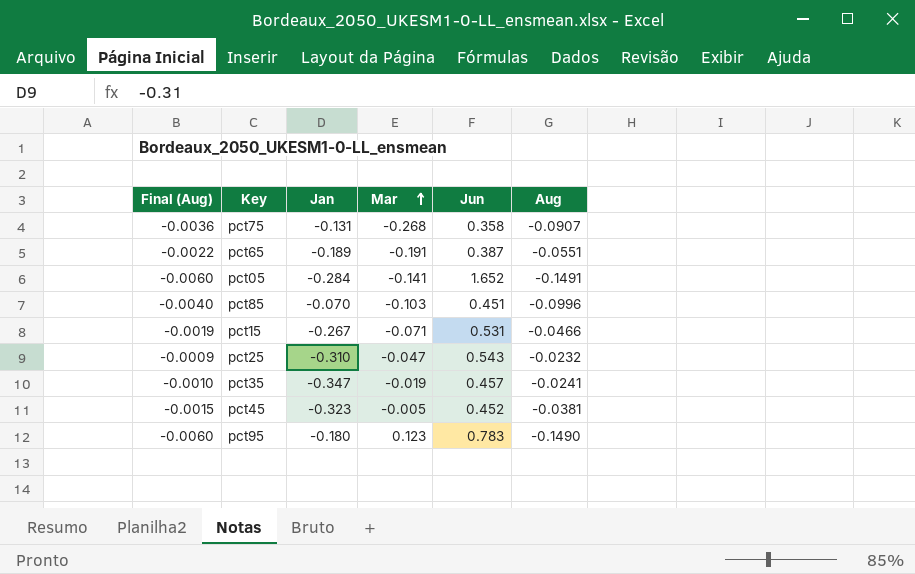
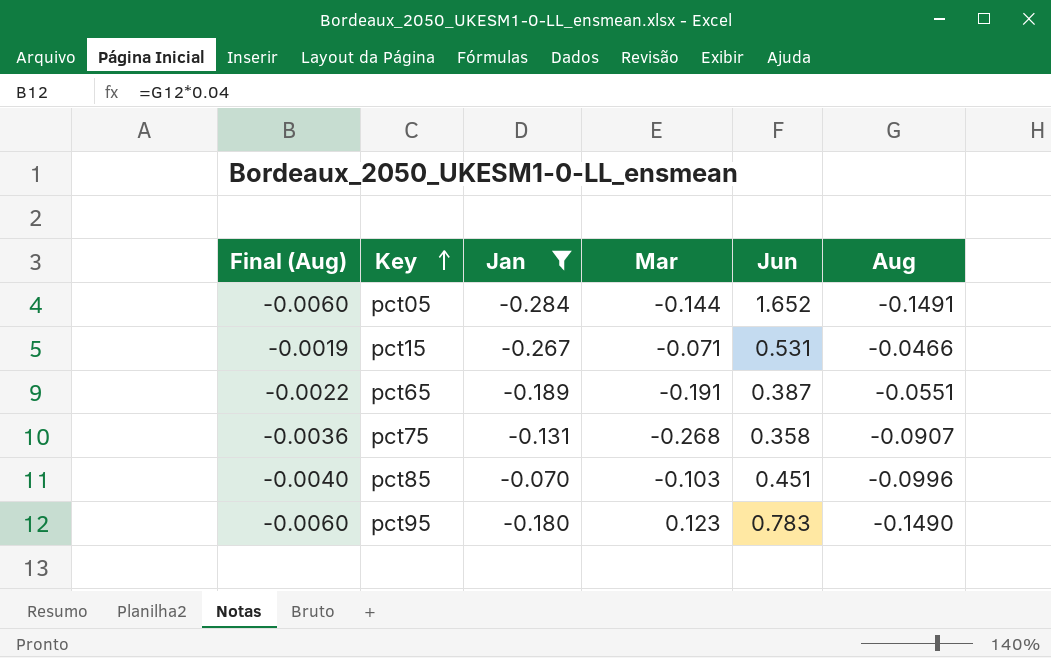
filter: none -> Jan >= -0.284
row order: Mar ascending -> Key ascending
pct05 | Mar: -0.141 -> -0.144

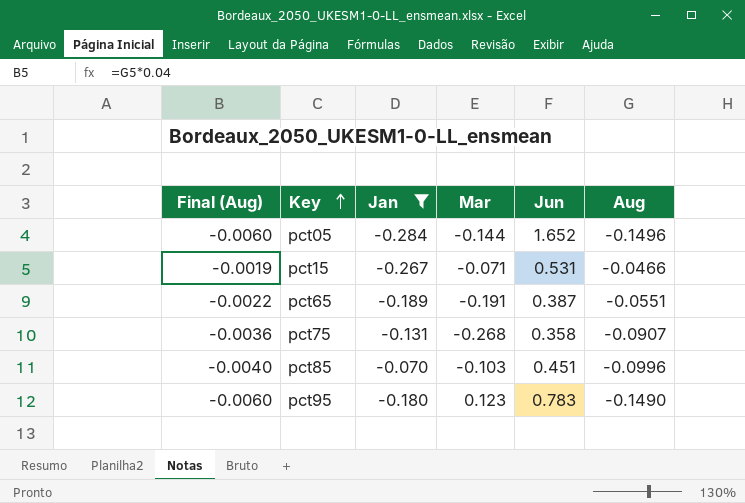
pct05 | Aug: -0.1491 -> -0.1496

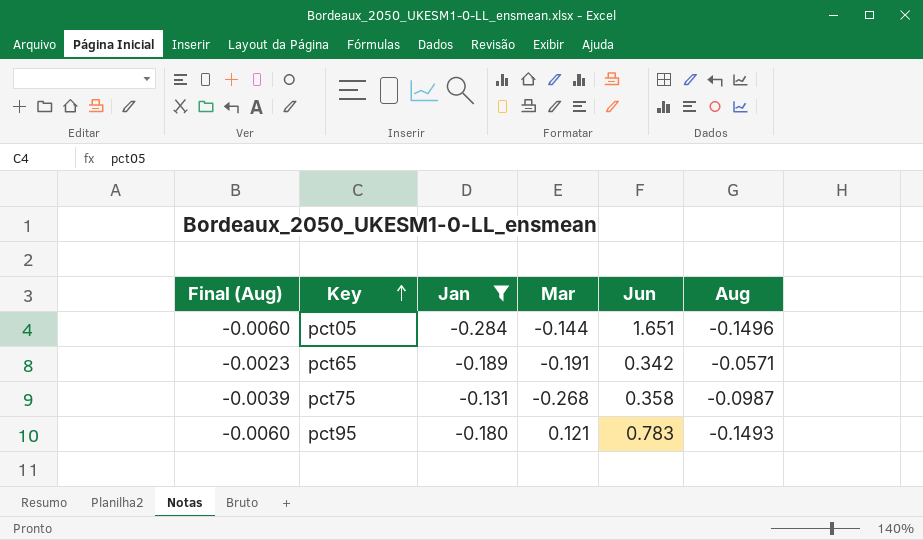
row pct15: -0.0019 | -0.267 | -0.071 | 0.531 | -0.0466 -> none
row pct85: -0.0040 | -0.070 | -0.103 | 0.451 | -0.0996 -> none
pct05 | Jun: 1.652 -> 1.651
pct65 | Final (Aug): -0.0022 -> -0.0023
pct65 | Jun: 0.387 -> 0.342
pct65 | Aug: -0.0551 -> -0.0571
pct75 | Final (Aug): -0.0036 -> -0.0039
pct75 | Aug: -0.0907 -> -0.0987
pct95 | Mar: 0.123 -> 0.121
pct95 | Aug: -0.1490 -> -0.1493

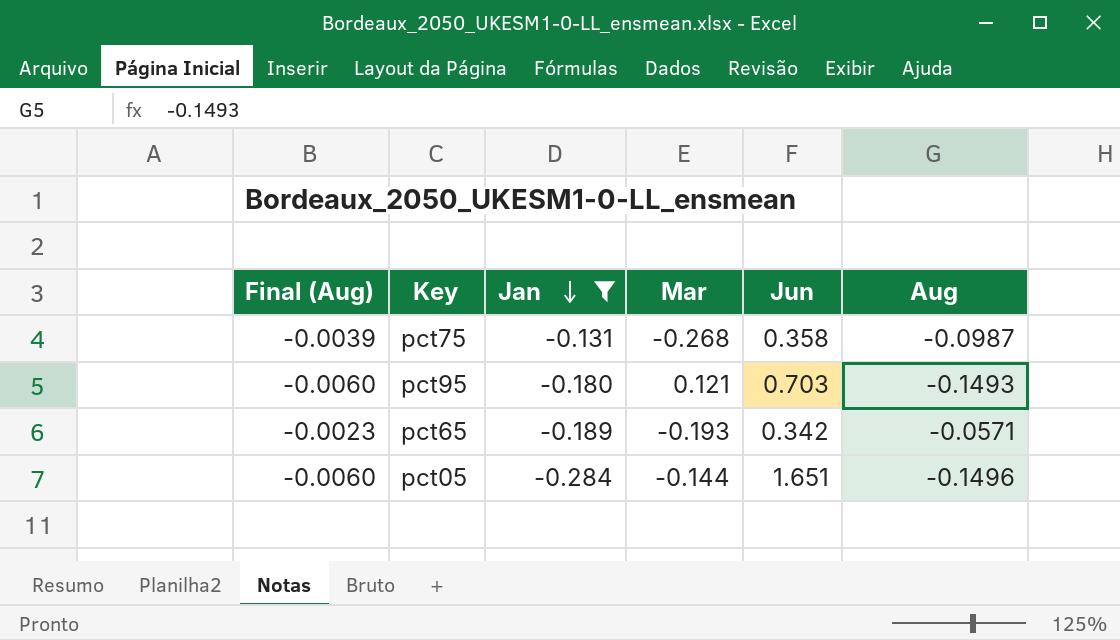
row order: Key ascending -> Jan descending
pct95 | Jun: 0.783 -> 0.703
pct65 | Mar: -0.191 -> -0.193

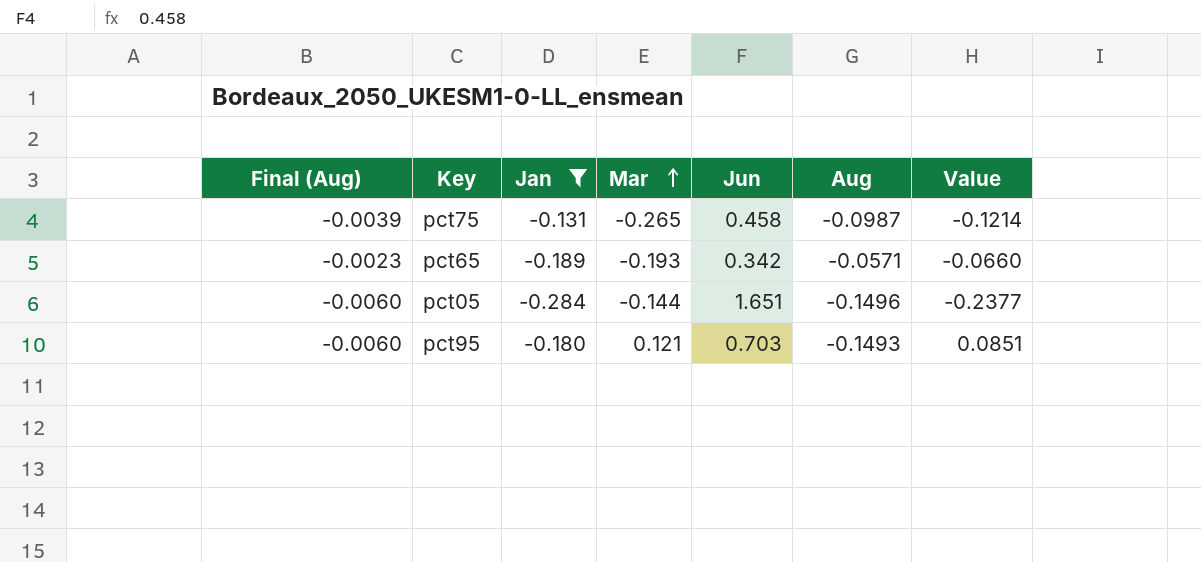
row order: Jan descending -> Mar ascending
column Value | formula: none -> [Mar] * [Jun]
pct75 | Mar: -0.268 -> -0.265
pct75 | Jun: 0.358 -> 0.458

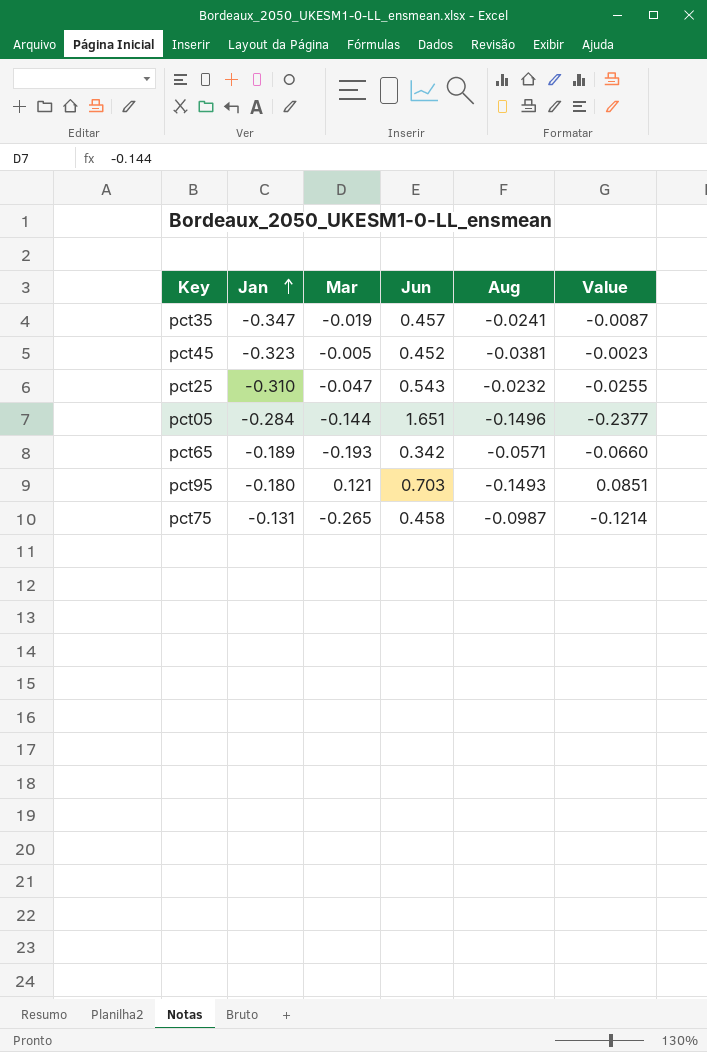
filter: Jan >= -0.284 -> none
row order: Mar ascending -> Jan ascending
column Final (Aug) | formula: [Aug] * 0.04 -> none

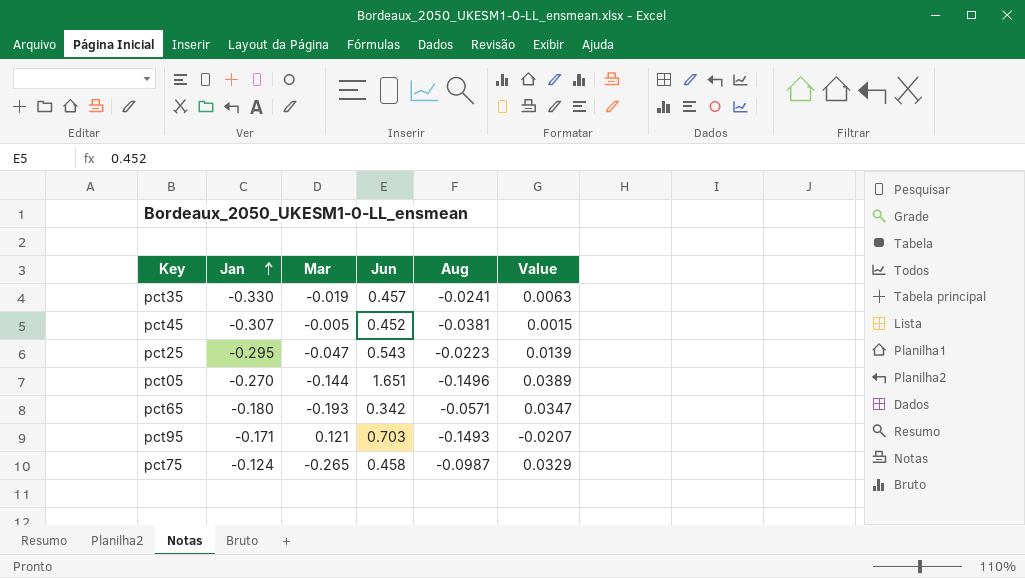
column Value | formula: [Mar] * [Jun] -> [Jan] * [Mar]
pct35 | Jan: -0.347 -> -0.330
pct45 | Jan: -0.323 -> -0.307
pct25 | Jan: -0.310 -> -0.295
pct25 | Aug: -0.0232 -> -0.0223
pct05 | Jan: -0.284 -> -0.270
pct65 | Jan: -0.189 -> -0.180
pct95 | Jan: -0.180 -> -0.171
pct75 | Jan: -0.131 -> -0.124

